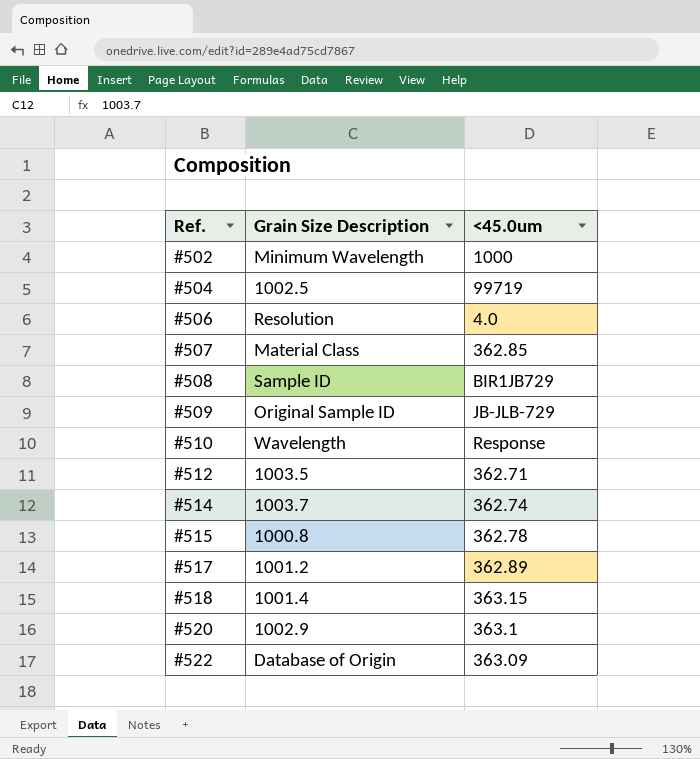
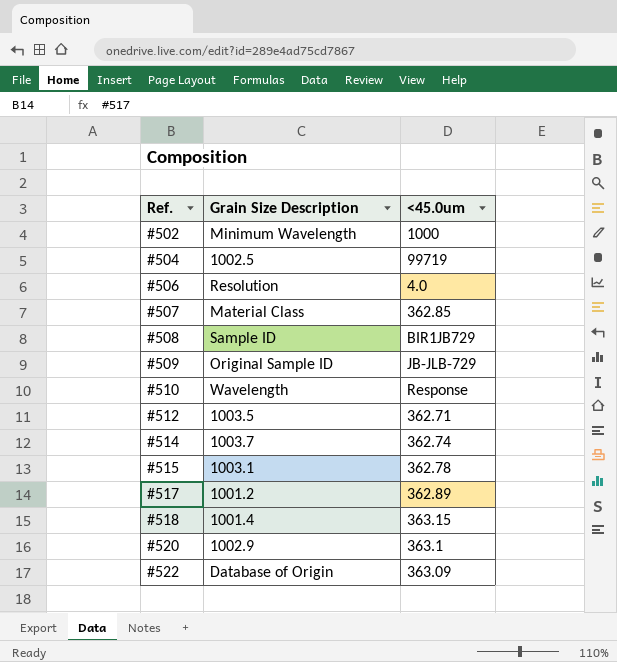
#515 | Grain Size Description: 1000.8 -> 1003.1

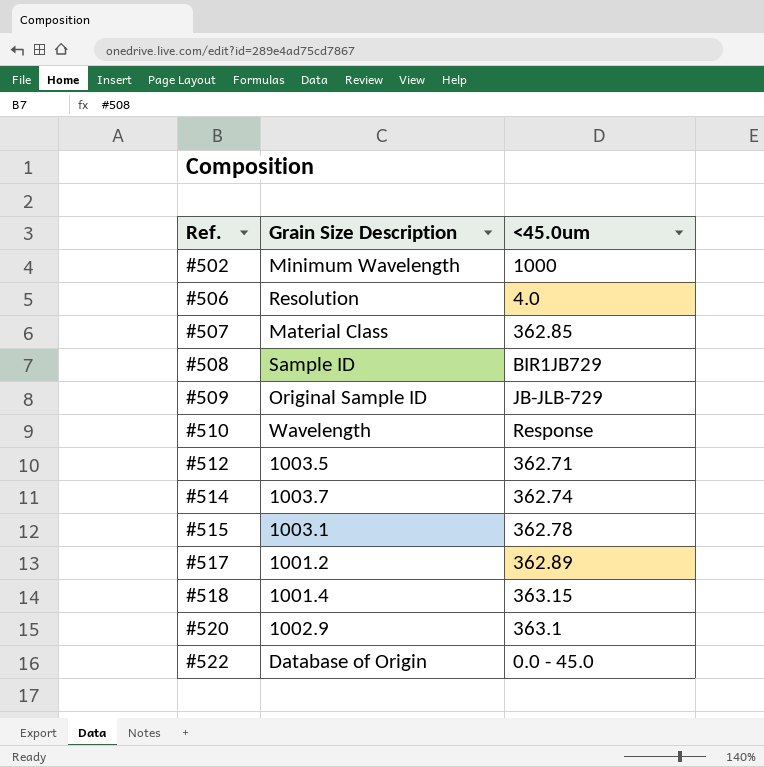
row #504: 1002.5 | 99719 -> none
#522 | <45.0um: 363.09 -> 0.0 - 45.0

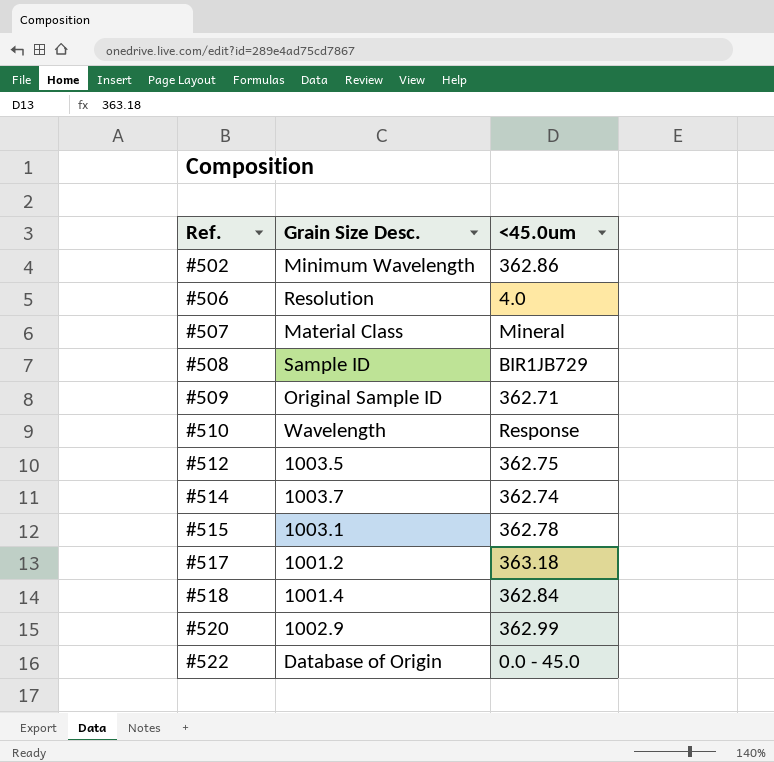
column name: Grain Size Description -> Grain Size Desc.
#502 | <45.0um: 1000 -> 362.86
#507 | <45.0um: 362.85 -> Mineral
#509 | <45.0um: JB-JLB-729 -> 362.71
#512 | <45.0um: 362.71 -> 362.75
#517 | <45.0um: 362.89 -> 363.18
#518 | <45.0um: 363.15 -> 362.84
#520 | <45.0um: 363.1 -> 362.99

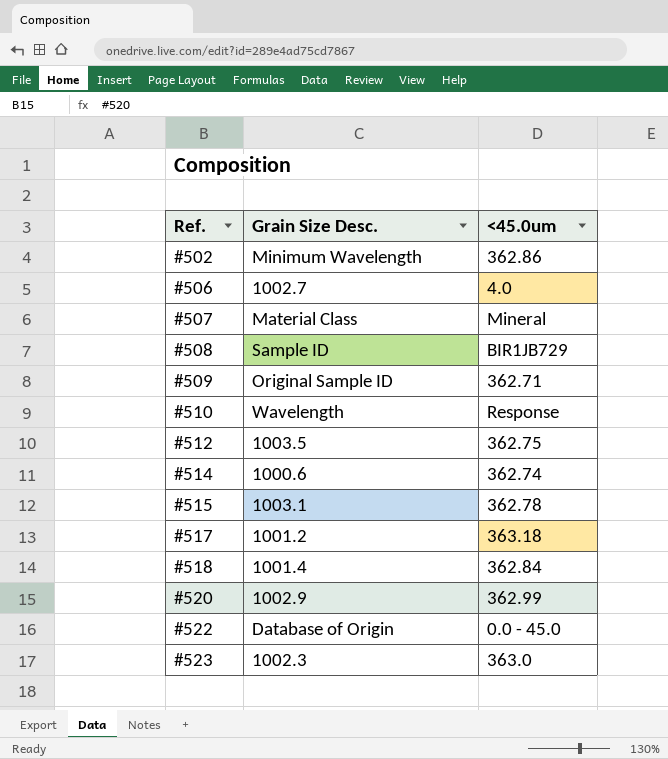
#506 | Grain Size Desc.: Resolution -> 1002.7
#514 | Grain Size Desc.: 1003.7 -> 1000.6
row #523: none -> 1002.3 | 363.0

